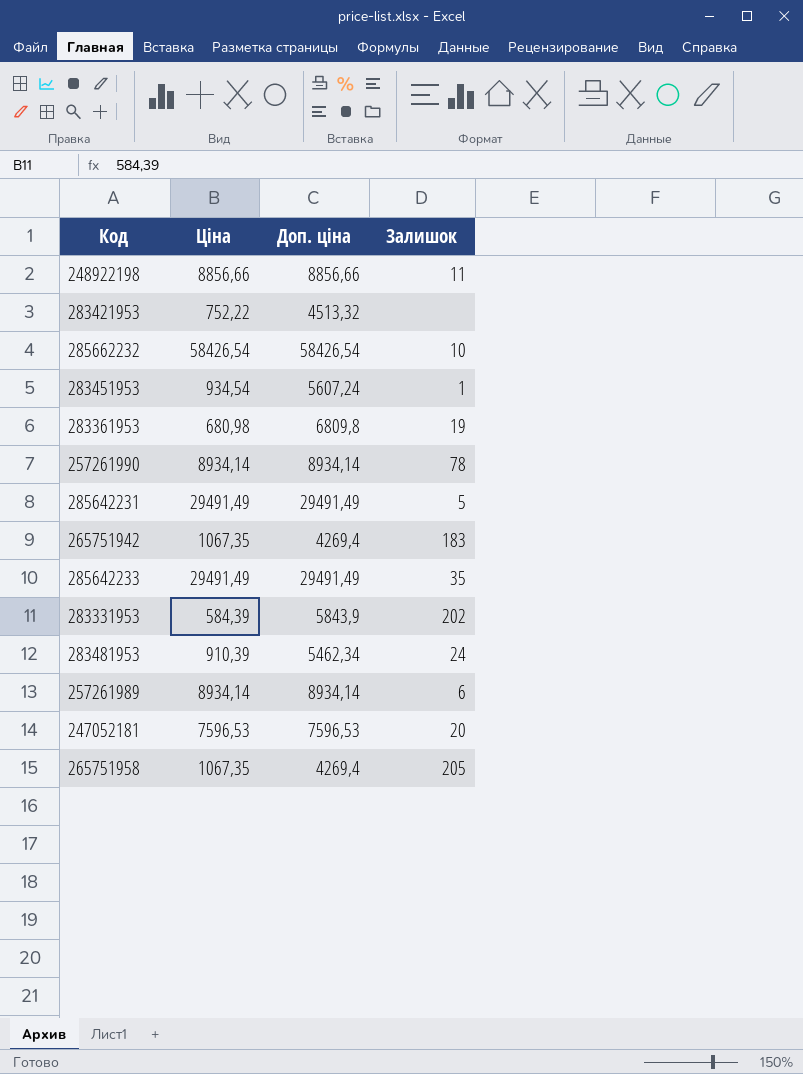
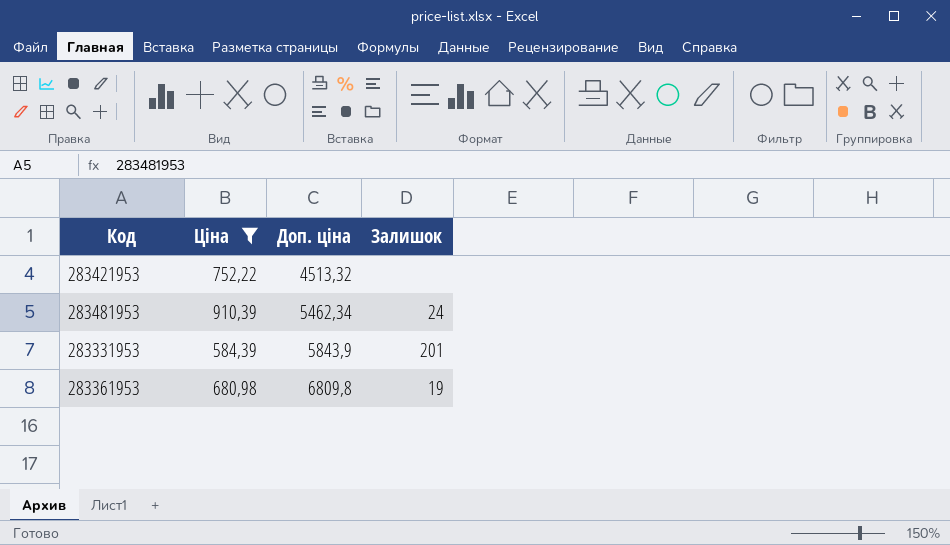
filter: none -> Ціна <= 910,39
row order: none -> Доп. ціна ascending
283331953 | Залишок: 202 -> 201

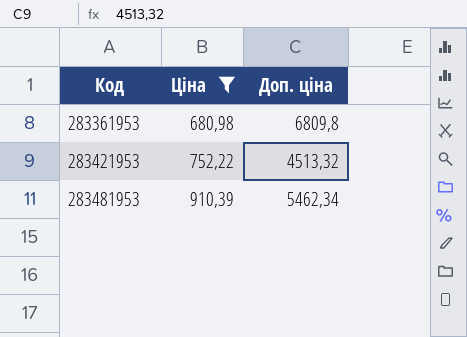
row order: Доп. ціна ascending -> Код ascending
column Залишок | position: 4 -> none
row 283331953: 584,39 | 5843,9 | 201 -> none

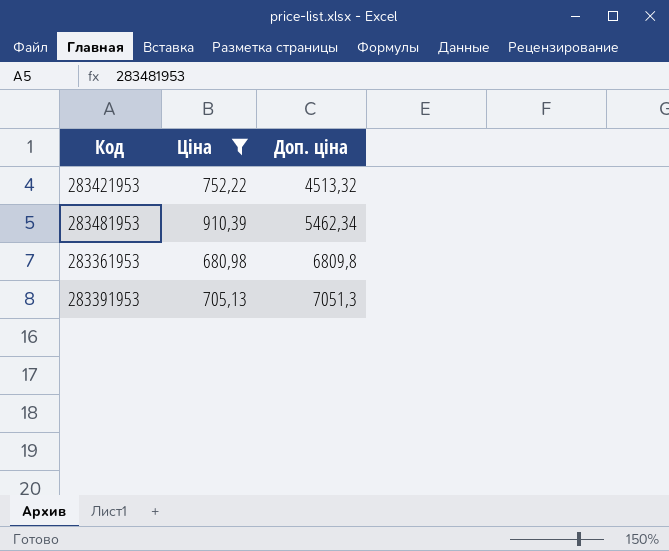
row order: Код ascending -> Доп. ціна ascending
row 283391953: none -> 705,13 | 7051,3

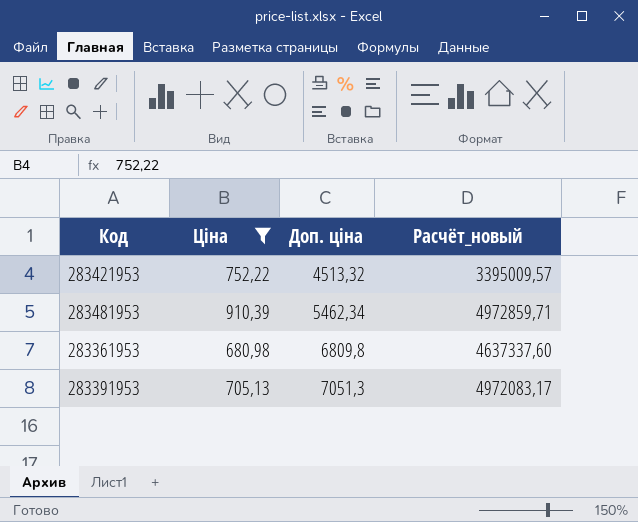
column Расчёт_новый | formula: none -> [Ціна] * [Доп. ціна]

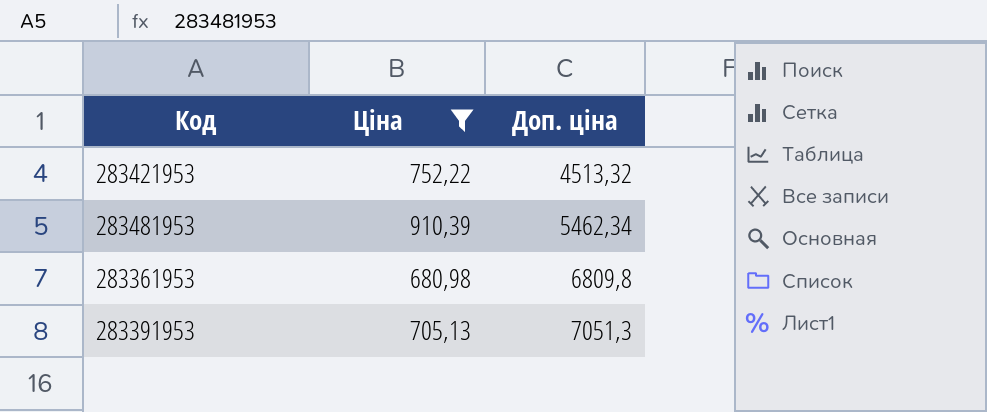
column Расчёт_новый | formula: [Ціна] * [Доп. ціна] -> none

